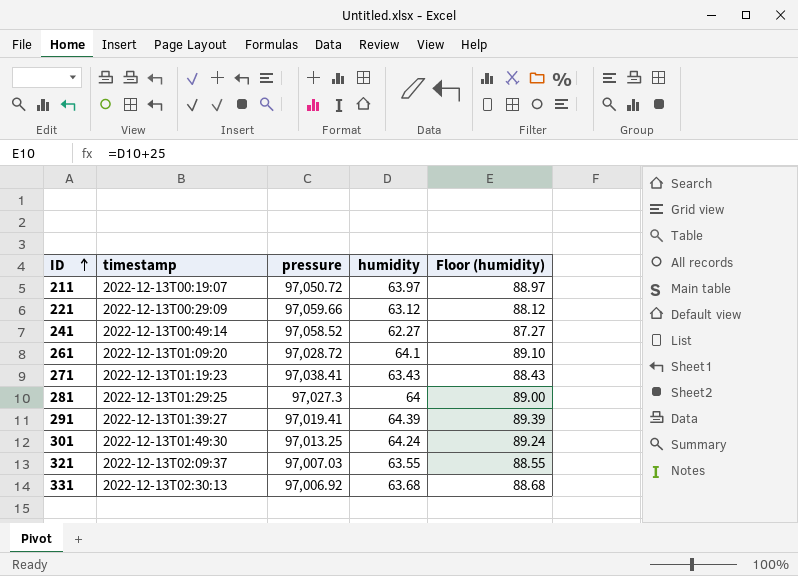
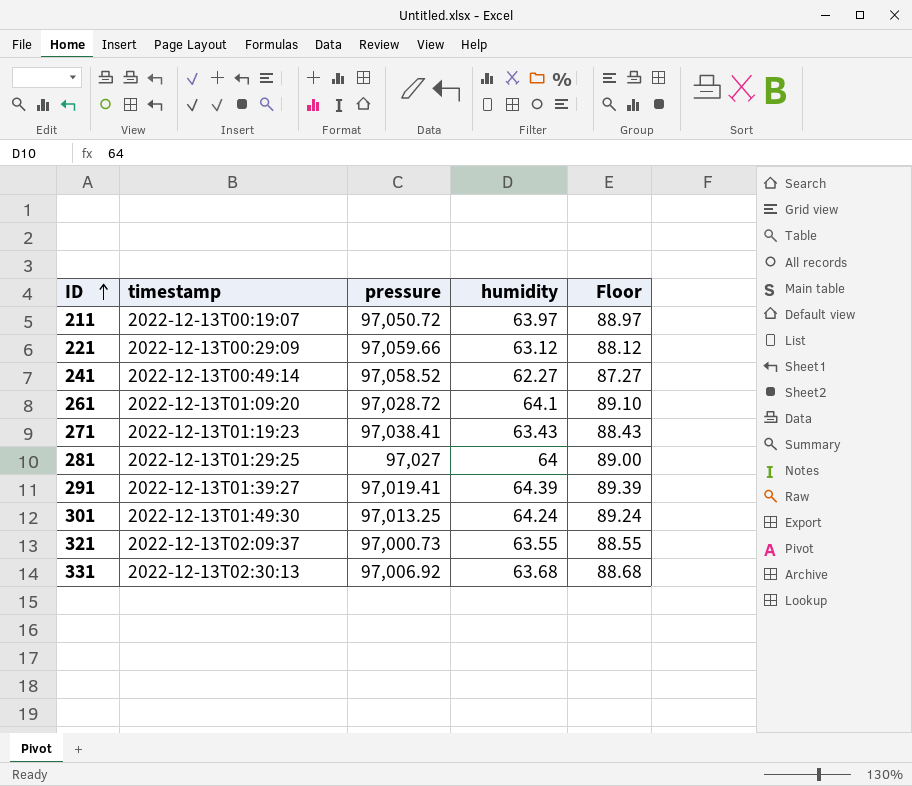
column name: Floor (humidity) -> Floor
281 | pressure: 97,027.3 -> 97,027
321 | pressure: 97,007.03 -> 97,000.73

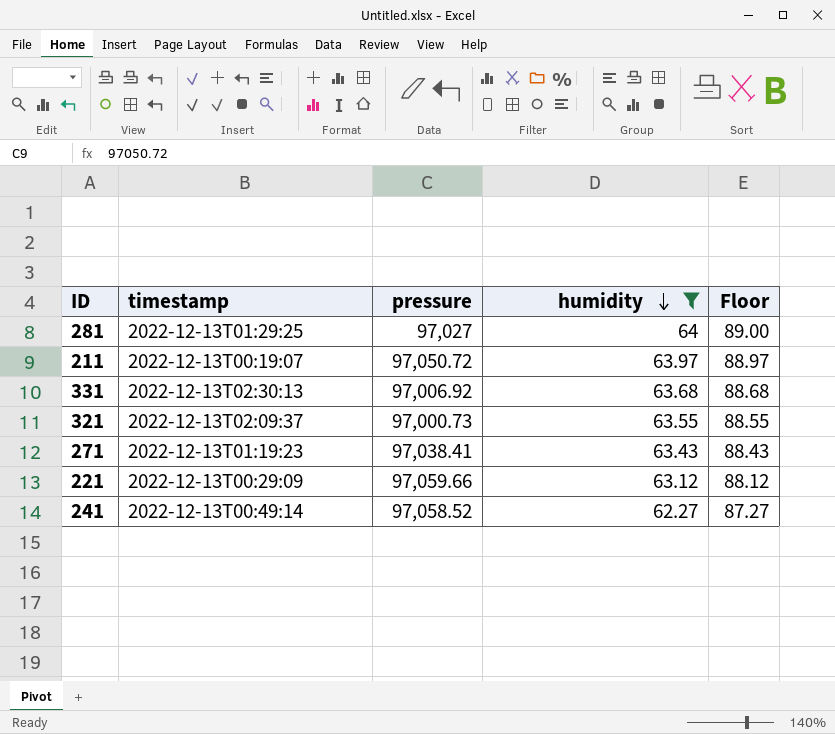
filter: none -> humidity <= 64
row order: ID ascending -> humidity descending

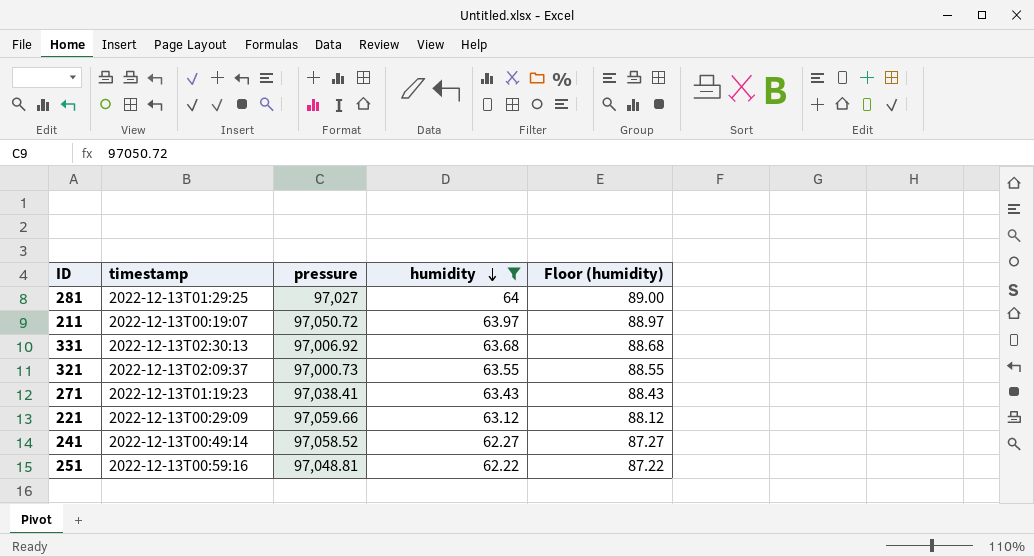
column name: Floor -> Floor (humidity)
row 251: none -> 2022-12-13T00:59:16 | 97,048.81 | 62.22 | 87.22

